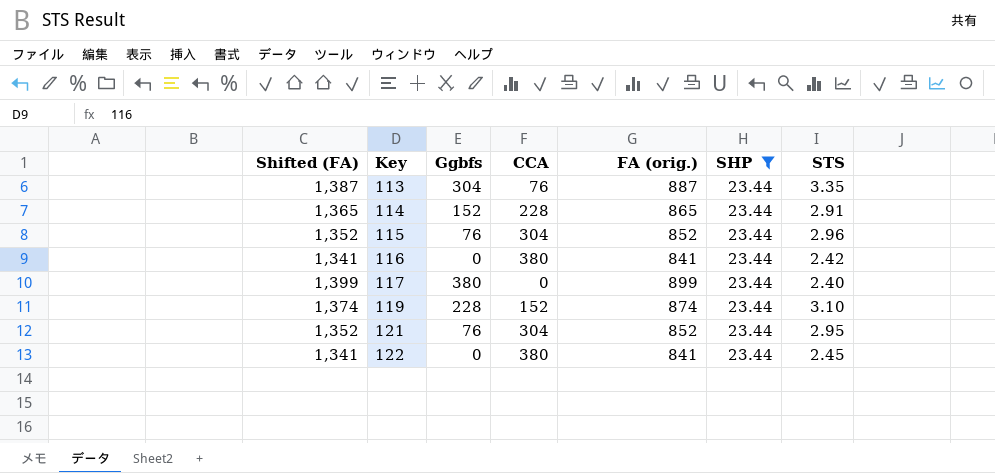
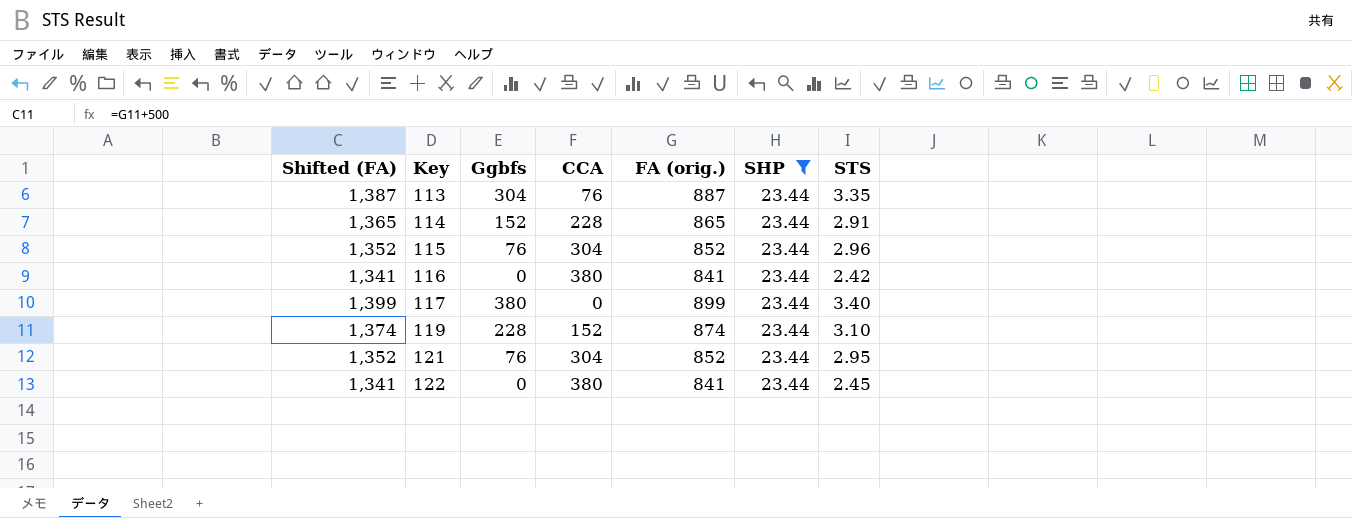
117 | STS: 2.40 -> 3.40

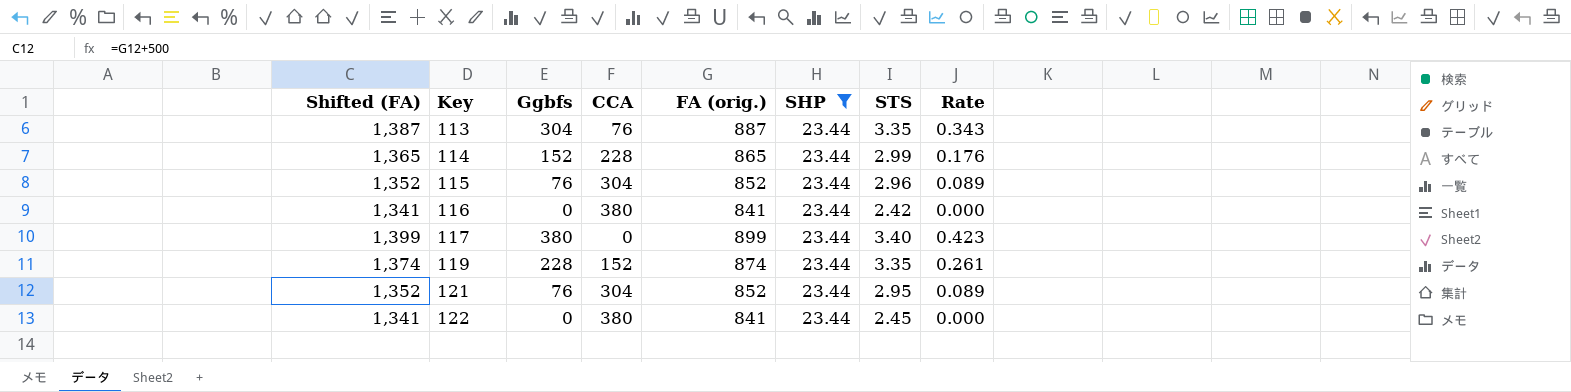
column Rate | formula: none -> [Ggbfs] / [FA (orig.)]
114 | STS: 2.91 -> 2.99
119 | STS: 3.10 -> 3.35

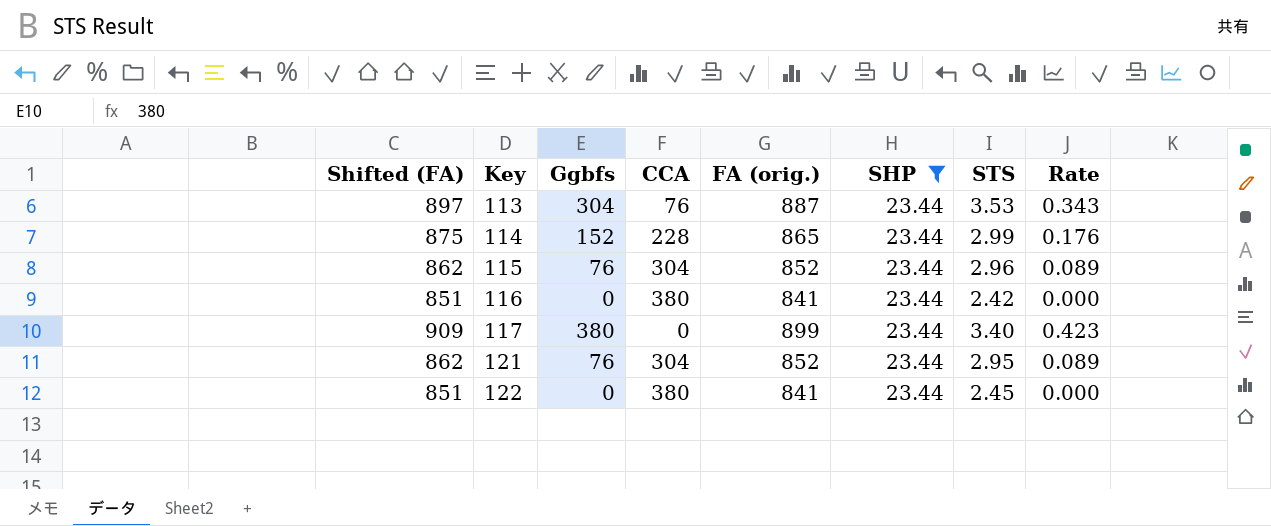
column Shifted (FA) | formula: [FA (orig.)] + 500 -> [FA (orig.)] + 10
row 119: 1,374 | 228 | 152 | 874 | 23.44 | 3.35 | 0.261 -> none
113 | STS: 3.35 -> 3.53

